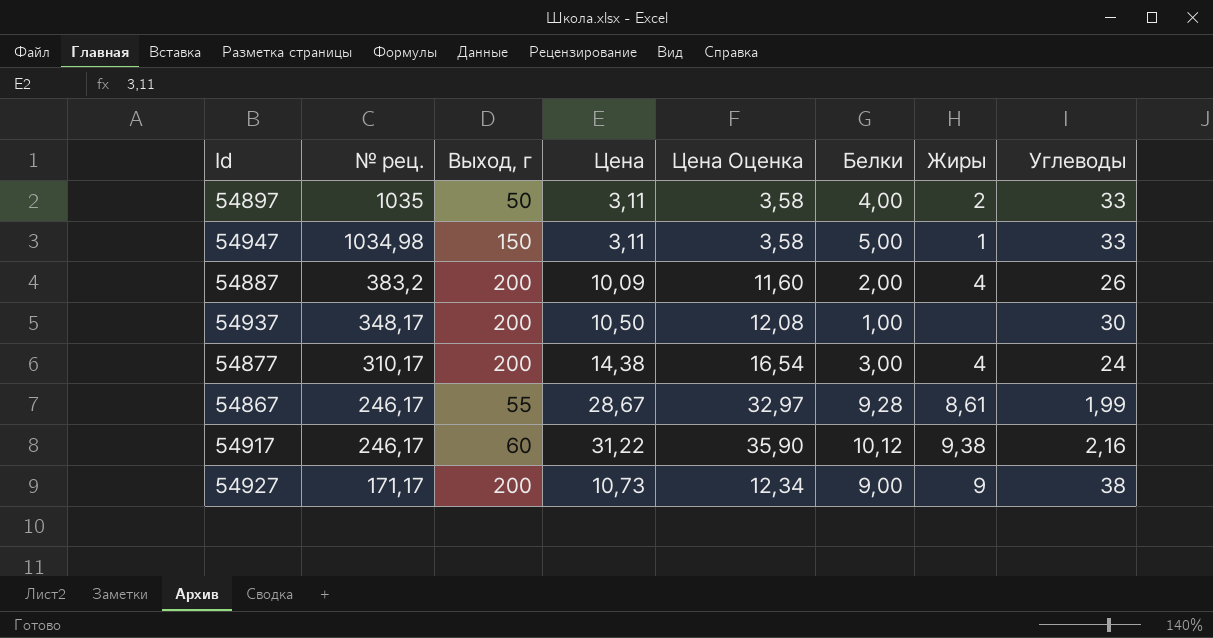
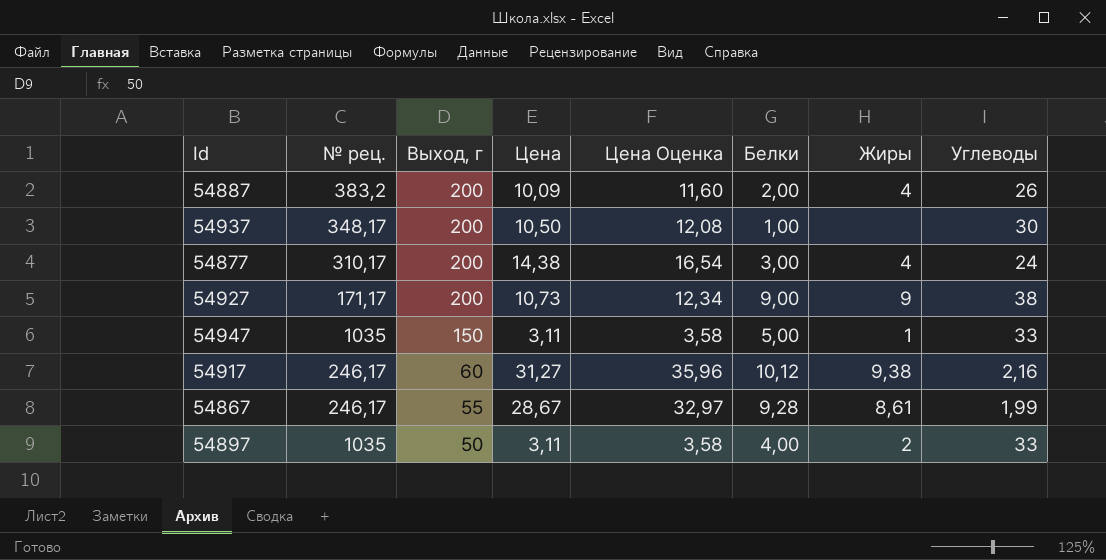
row order: № рец. descending -> Выход, г descending
54947 | № рец.: 1034,98 -> 1035
54917 | Цена: 31,22 -> 31,27
54917 | Цена Оценка: 35,90 -> 35,96

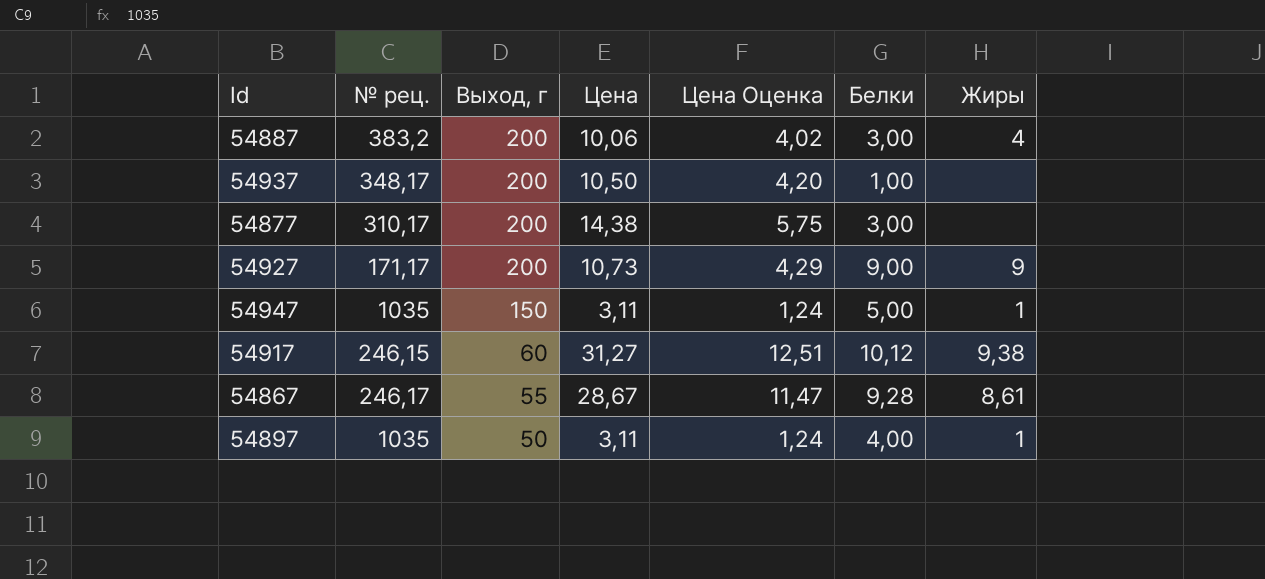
column Углеводы | position: 8 -> none
column Цена Оценка | formula: [Цена] * 1,15 -> [Цена] * 0,4
54887 | Цена: 10,09 -> 10,06
54887 | Белки: 2,00 -> 3,00
54877 | Жиры: 4 -> none
54917 | № рец.: 246,17 -> 246,15
54897 | Жиры: 2 -> 1

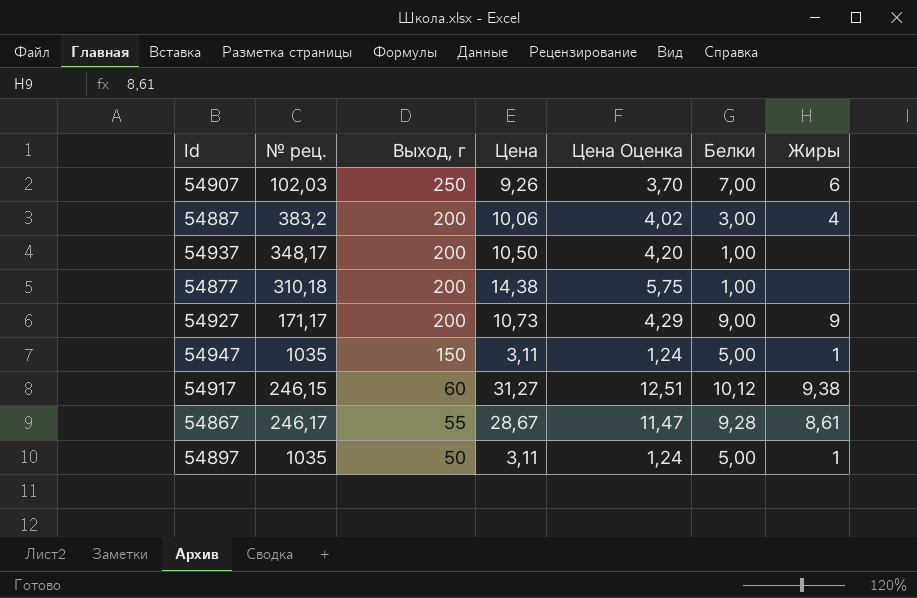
row 54907: none -> 102,03 | 250 | 9,26 | 3,70 | 7,00 | 6
54877 | № рец.: 310,17 -> 310,18
54877 | Белки: 3,00 -> 1,00
54897 | Белки: 4,00 -> 5,00

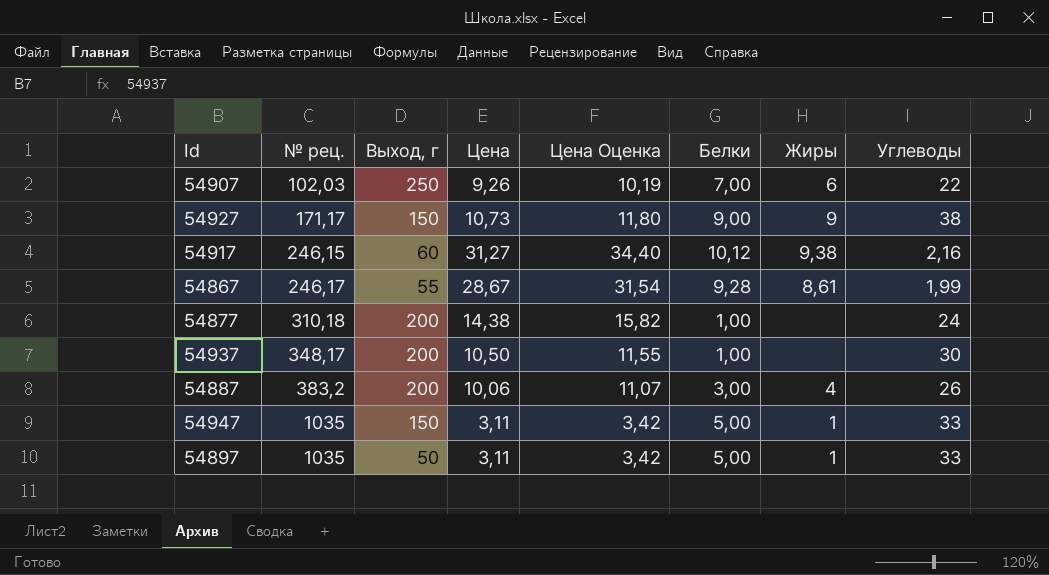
row order: Выход, г descending -> № рец. ascending
column Цена Оценка | formula: [Цена] * 0,4 -> [Цена] * 1,1
column Углеводы | position: none -> 8
54927 | Выход, г: 200 -> 150

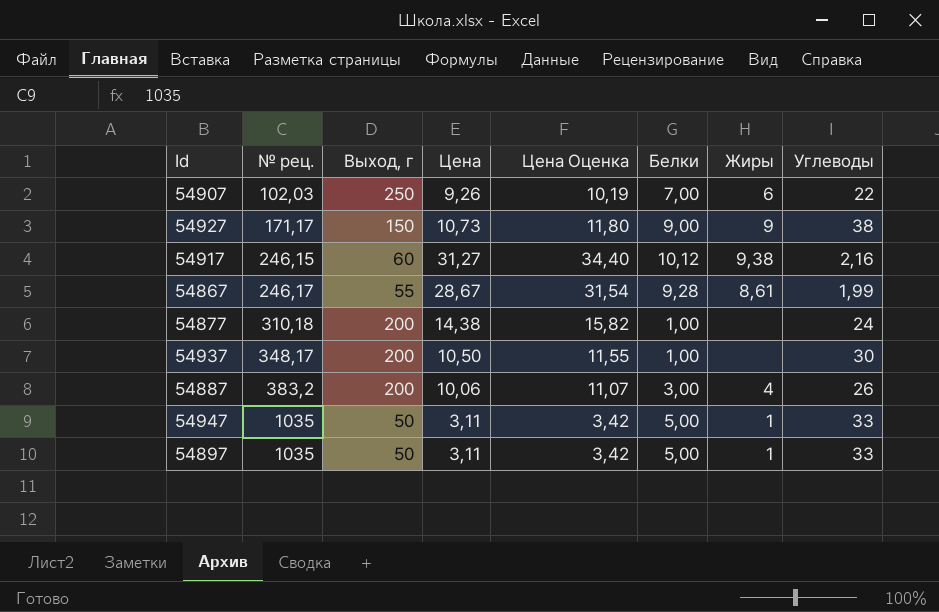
54947 | Выход, г: 150 -> 50

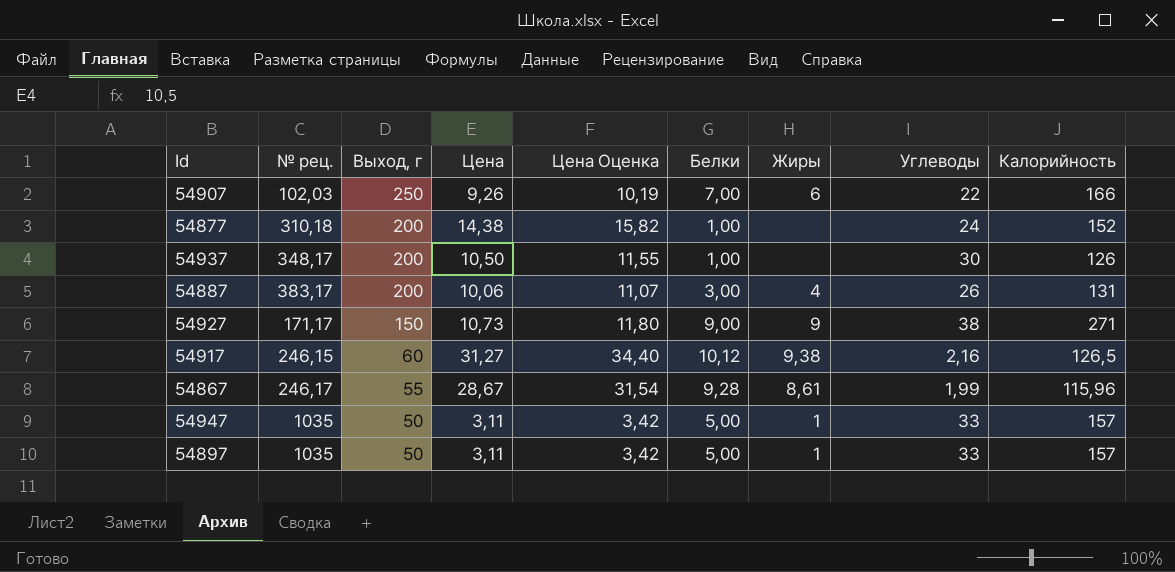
row order: № рец. ascending -> Выход, г descending
column Калорийность | position: none -> 9
54887 | № рец.: 383,2 -> 383,17

